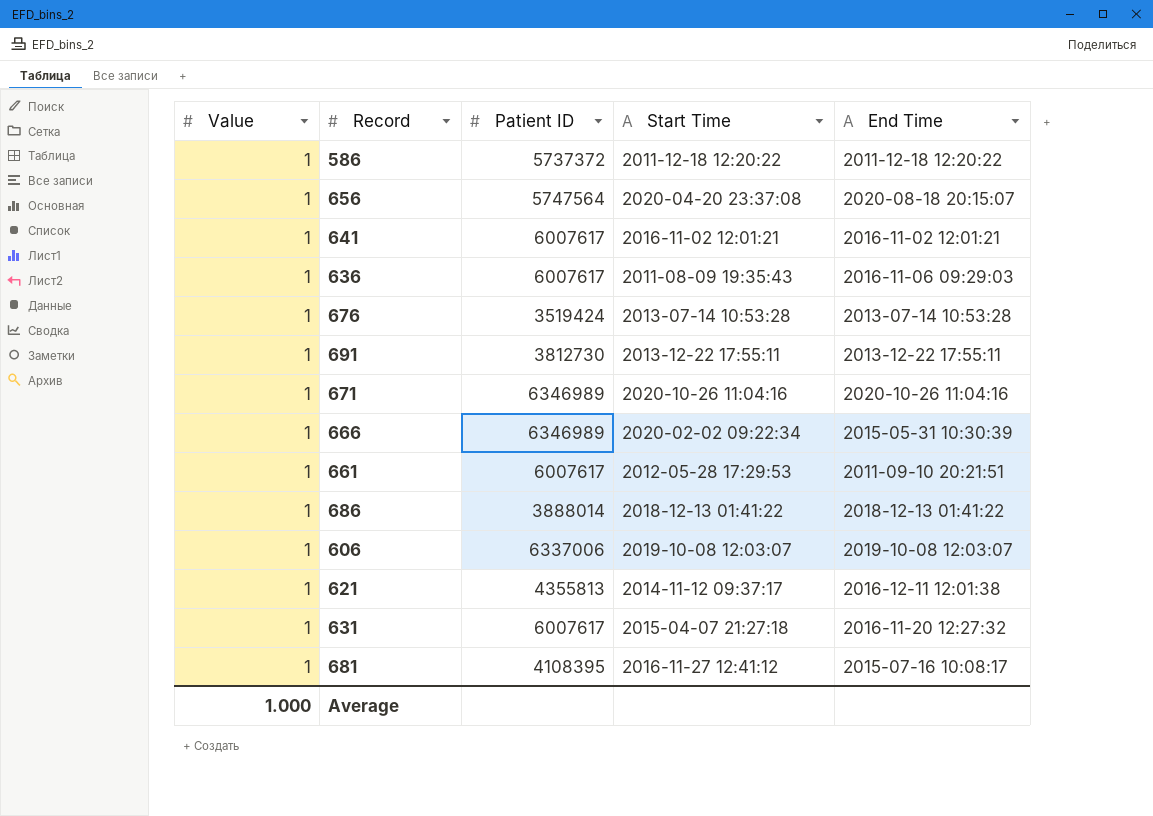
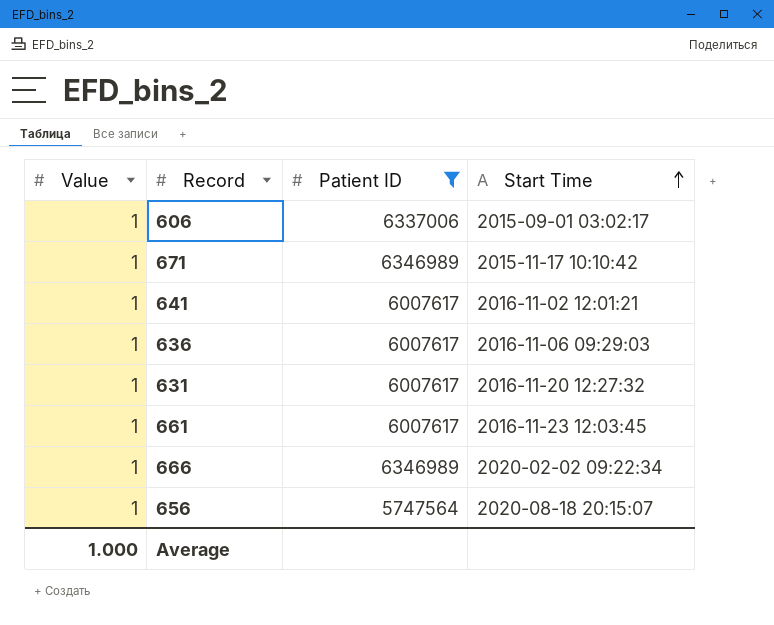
filter: none -> Patient ID >= 5747564
row order: none -> Start Time ascending
column End Time | position: 5 -> none
606 | Start Time: 2019-10-08 12:03:07 -> 2015-09-01 03:02:17
671 | Start Time: 2020-10-26 11:04:16 -> 2015-11-17 10:10:42
636 | Start Time: 2011-08-09 19:35:43 -> 2016-11-06 09:29:03
631 | Start Time: 2015-04-07 21:27:18 -> 2016-11-20 12:27:32
661 | Start Time: 2012-05-28 17:29:53 -> 2016-11-23 12:03:45
656 | Start Time: 2020-04-20 23:37:08 -> 2020-08-18 20:15:07

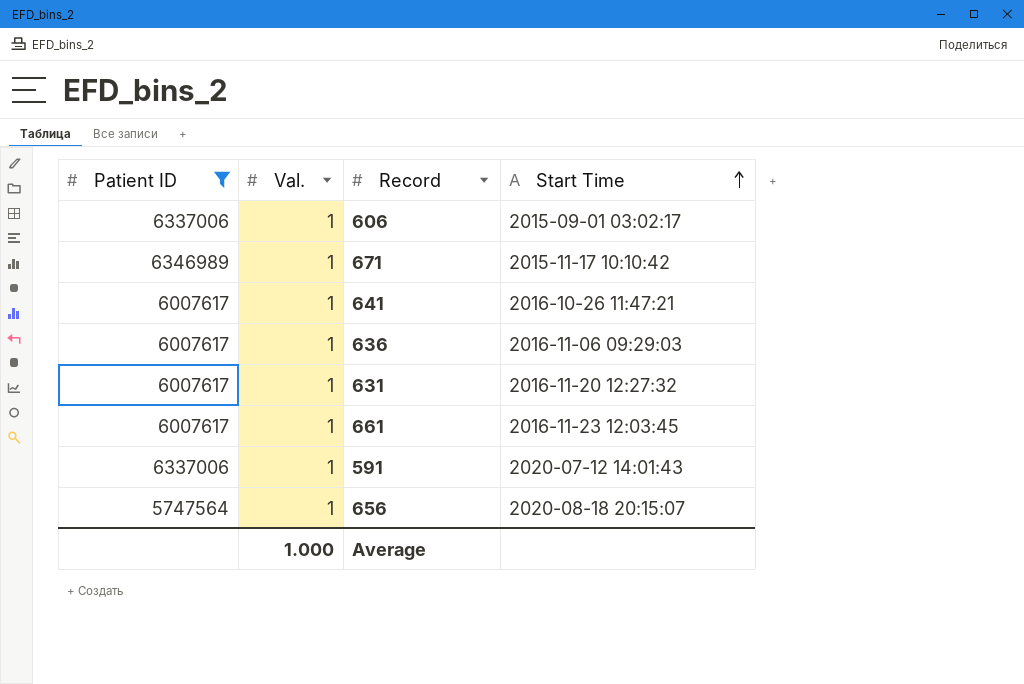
column Patient ID | position: 3 -> 1
column name: Value -> Val.
row 666: 1 | 6346989 | 2020-02-02 09:22:34 -> none
641 | Start Time: 2016-11-02 12:01:21 -> 2016-10-26 11:47:21
row 591: none -> 6337006 | 1 | 2020-07-12 14:01:43

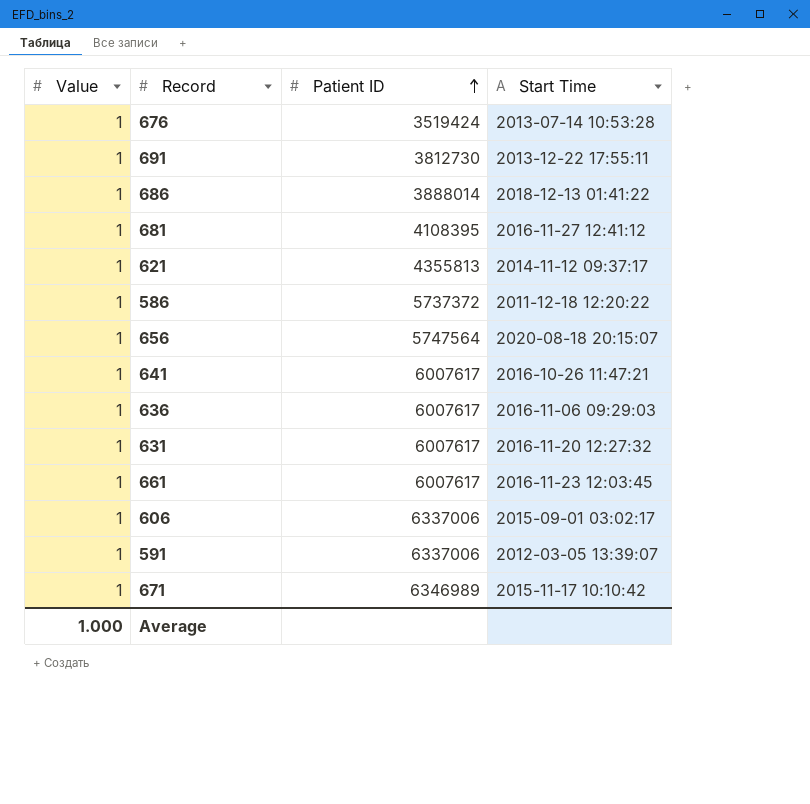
filter: Patient ID >= 5747564 -> none
row order: Start Time ascending -> Patient ID ascending
column name: Val. -> Value
column Patient ID | position: 1 -> 3
591 | Start Time: 2020-07-12 14:01:43 -> 2012-03-05 13:39:07

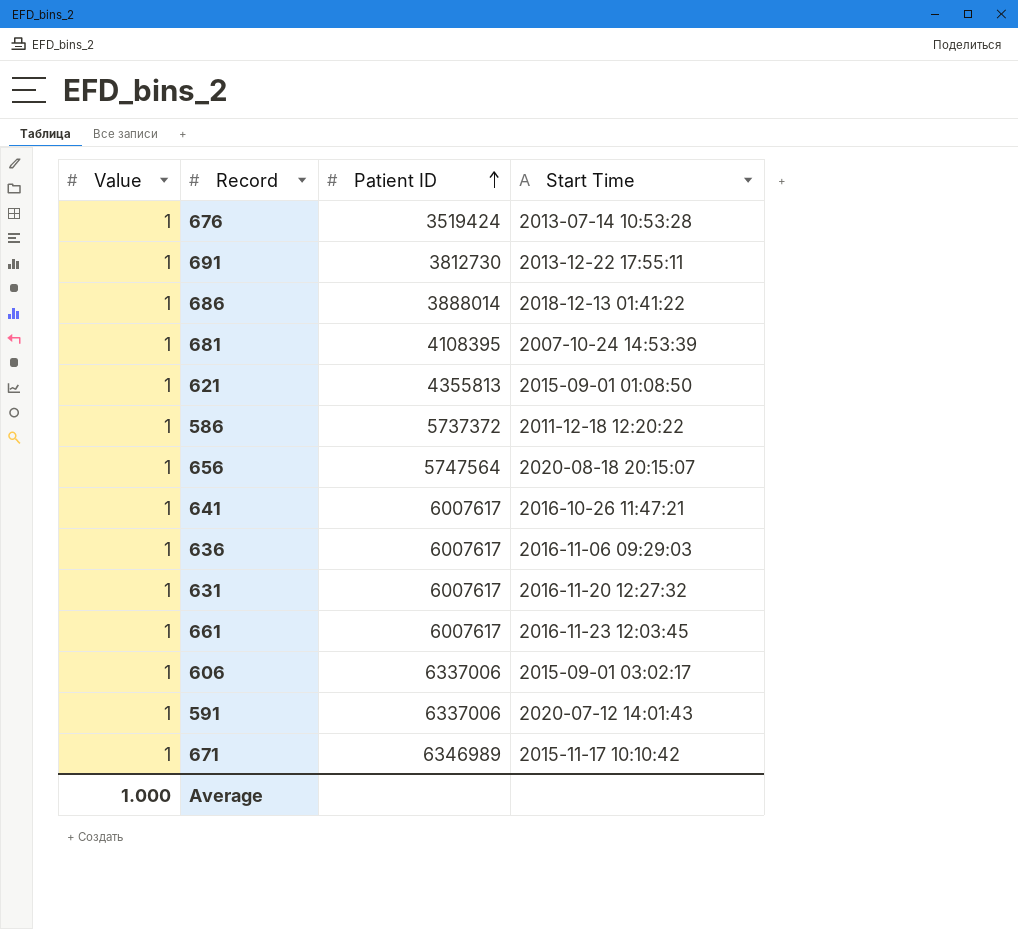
681 | Start Time: 2016-11-27 12:41:12 -> 2007-10-24 14:53:39
621 | Start Time: 2014-11-12 09:37:17 -> 2015-09-01 01:08:50
591 | Start Time: 2012-03-05 13:39:07 -> 2020-07-12 14:01:43

